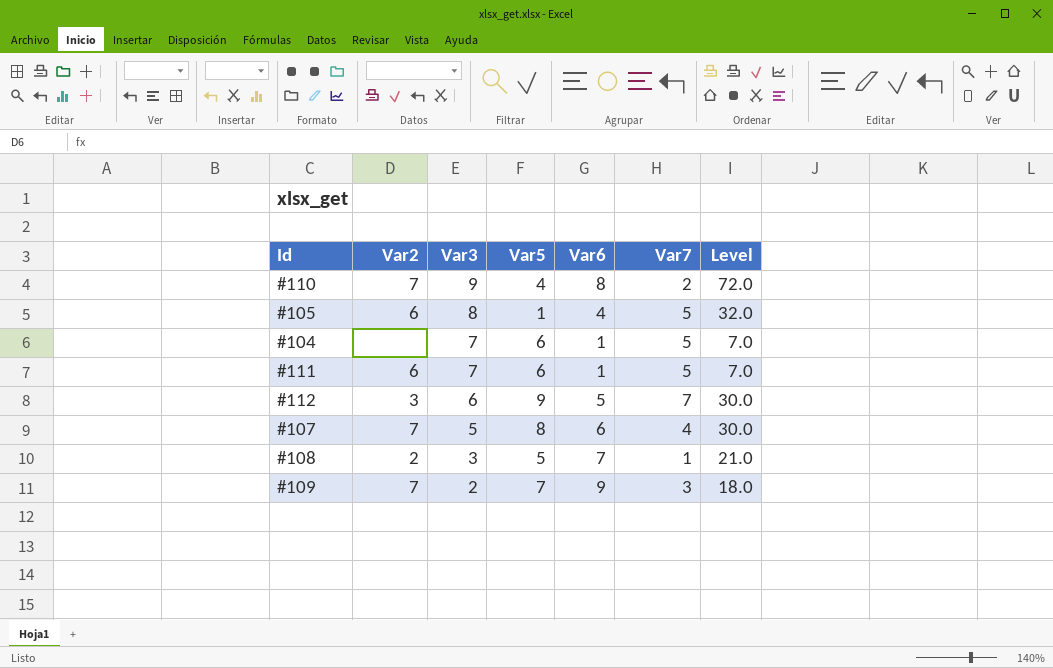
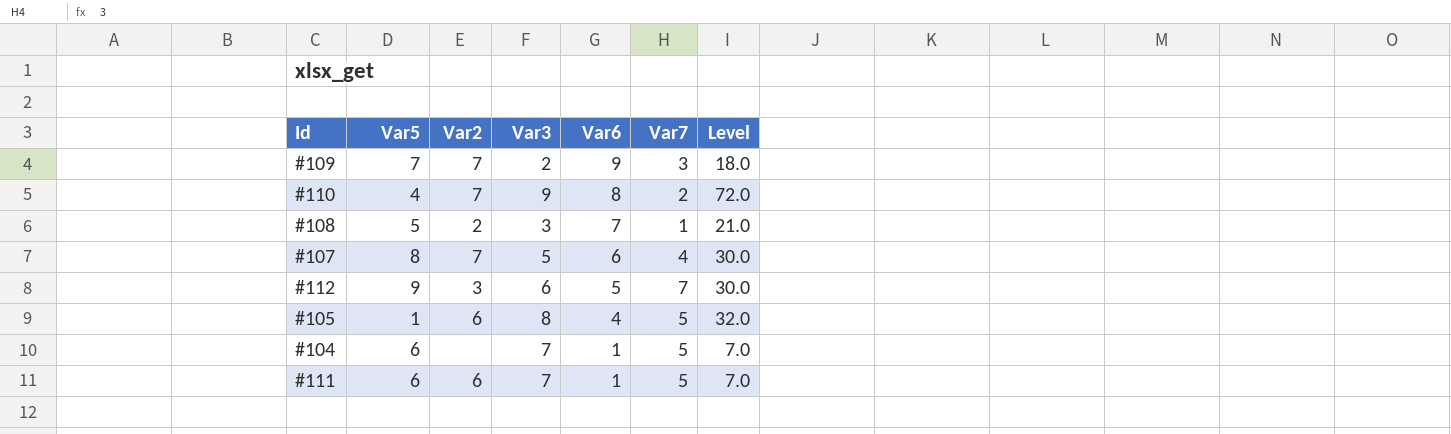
row order: Var3 descending -> Var6 descending
column Var5 | position: 4 -> 2

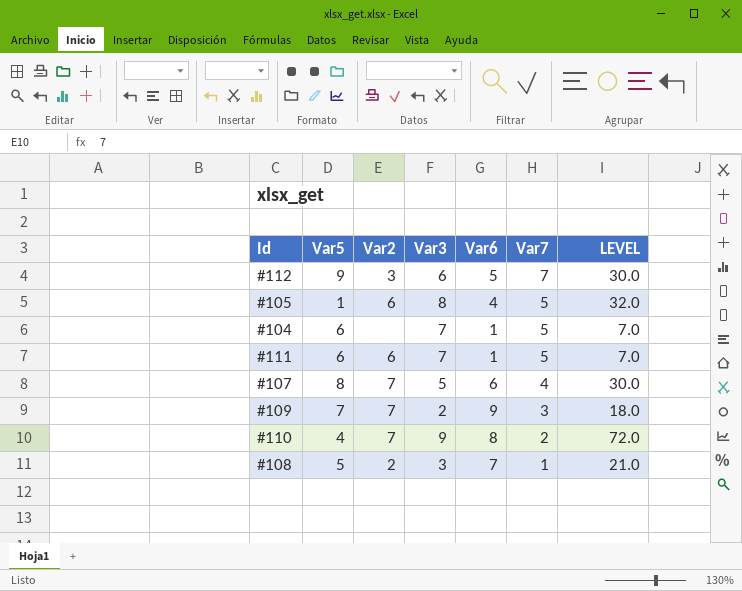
row order: Var6 descending -> Var7 descending
column name: Level -> LEVEL

